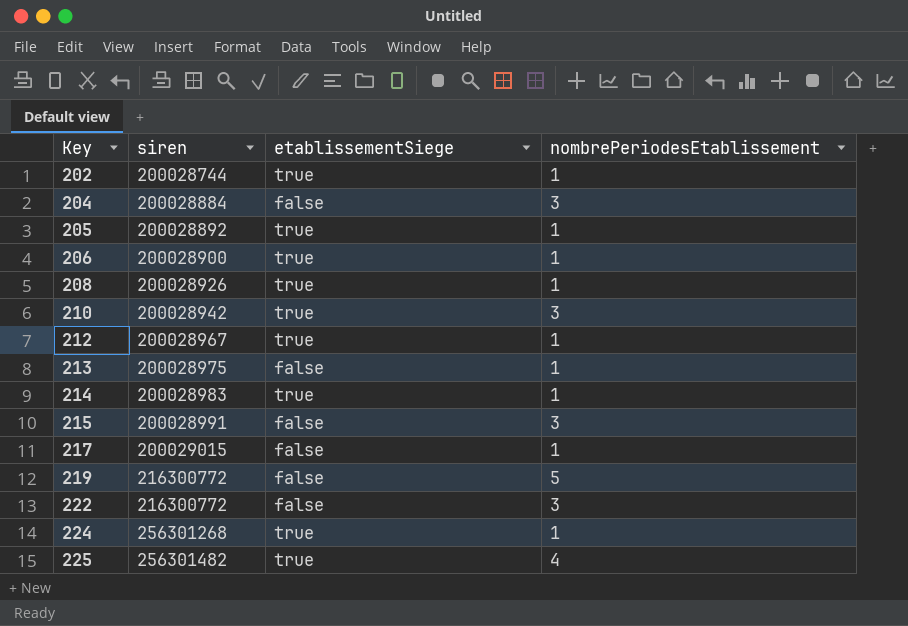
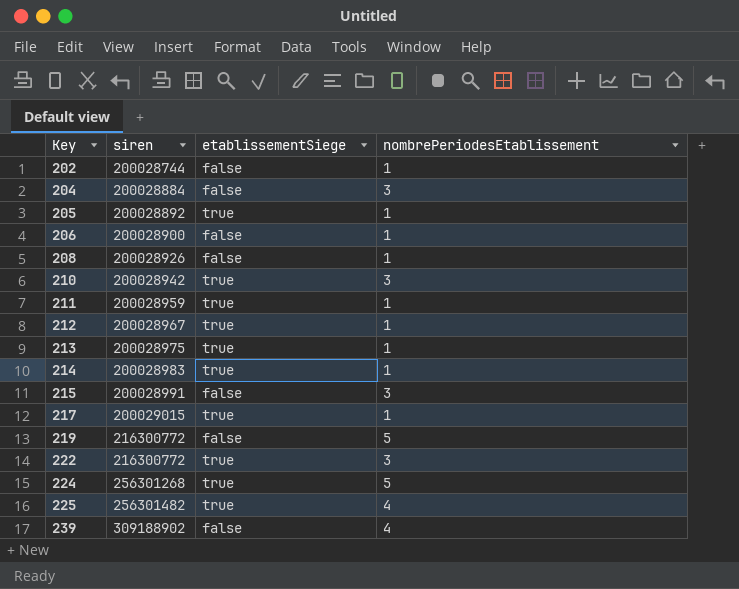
202 | etablissementSiege: true -> false
206 | etablissementSiege: true -> false
208 | etablissementSiege: true -> false
row 211: none -> 200028959 | true | 1
213 | etablissementSiege: false -> true
217 | etablissementSiege: false -> true
222 | etablissementSiege: false -> true
224 | nombrePeriodesEtablissement: 1 -> 5
row 239: none -> 309188902 | false | 4

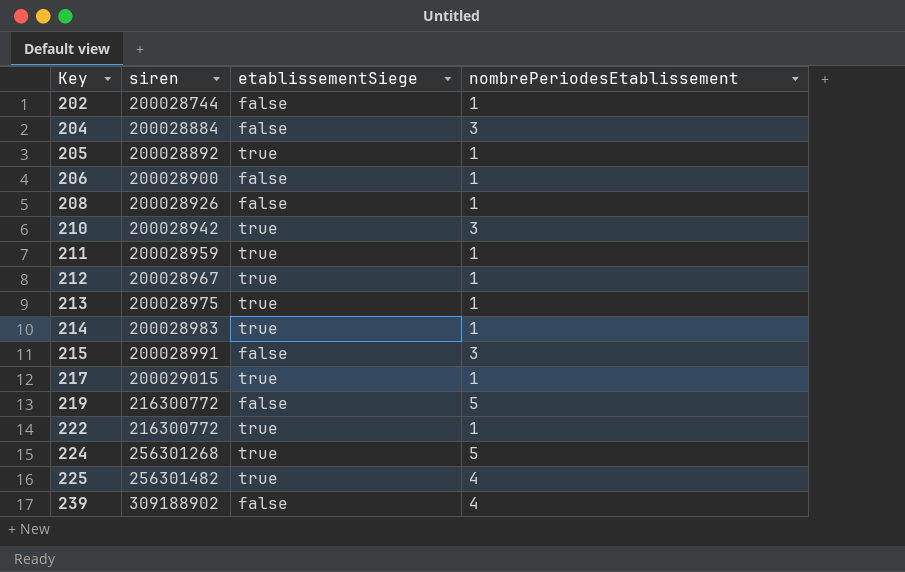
222 | nombrePeriodesEtablissement: 3 -> 1

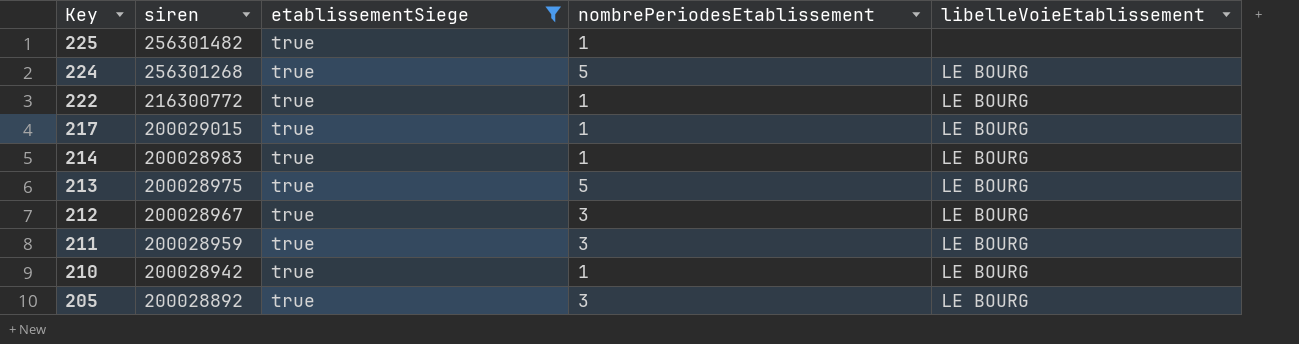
filter: none -> etablissementSiege = true
row order: Key ascending -> Key descending
column libelleVoieEtablissement | position: none -> 5
225 | nombrePeriodesEtablissement: 4 -> 1
213 | nombrePeriodesEtablissement: 1 -> 5
212 | nombrePeriodesEtablissement: 1 -> 3
211 | nombrePeriodesEtablissement: 1 -> 3
210 | nombrePeriodesEtablissement: 3 -> 1
205 | nombrePeriodesEtablissement: 1 -> 3

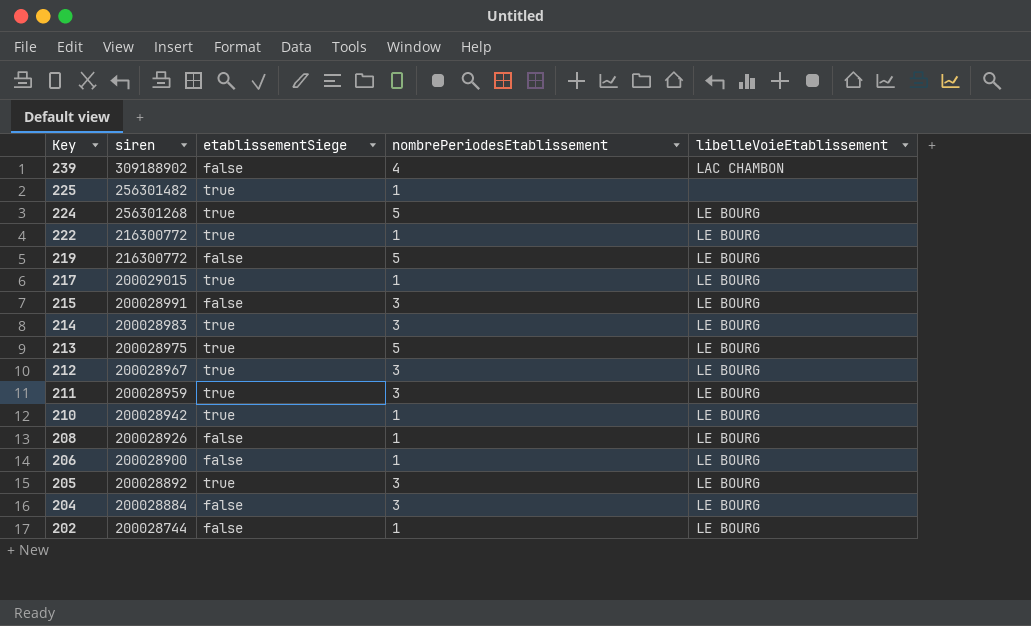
filter: etablissementSiege = true -> none
214 | nombrePeriodesEtablissement: 1 -> 3

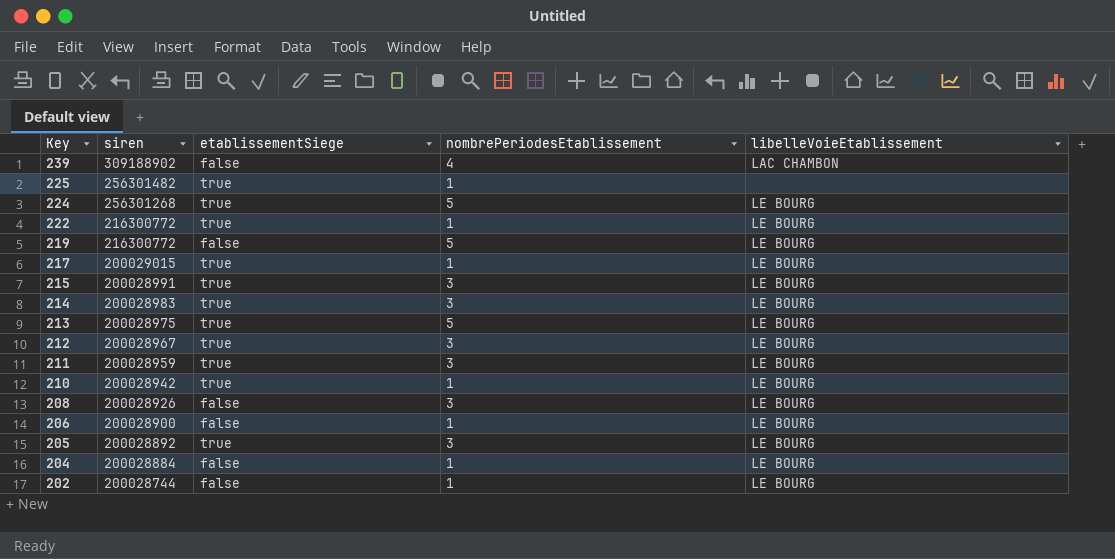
215 | etablissementSiege: false -> true
208 | nombrePeriodesEtablissement: 1 -> 3
204 | nombrePeriodesEtablissement: 3 -> 1

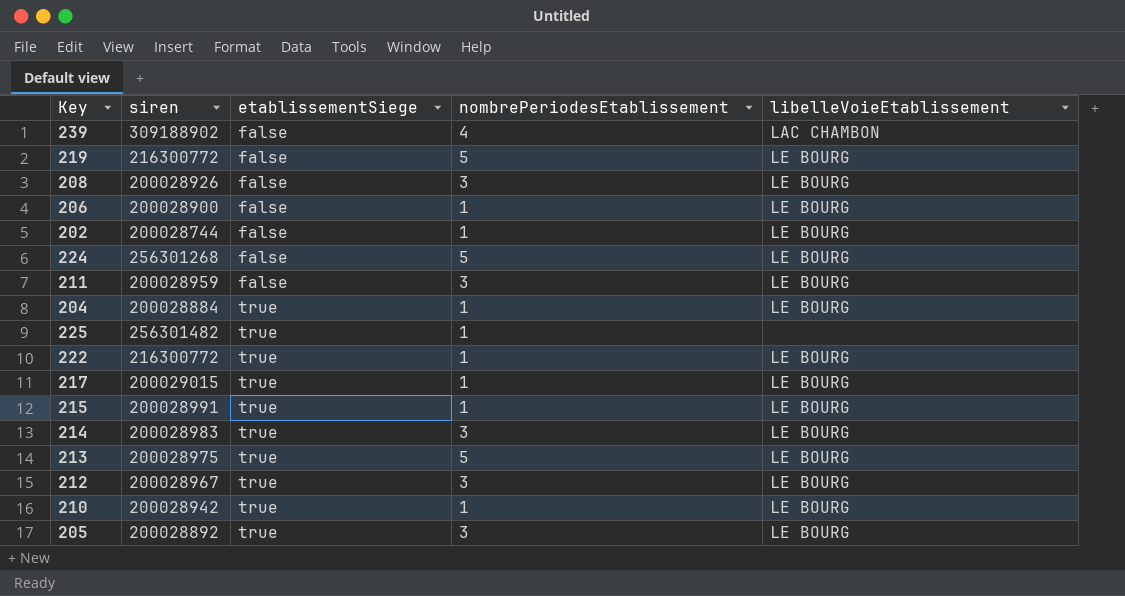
row order: Key descending -> etablissementSiege ascending
224 | etablissementSiege: true -> false
211 | etablissementSiege: true -> false
204 | etablissementSiege: false -> true
215 | nombrePeriodesEtablissement: 3 -> 1

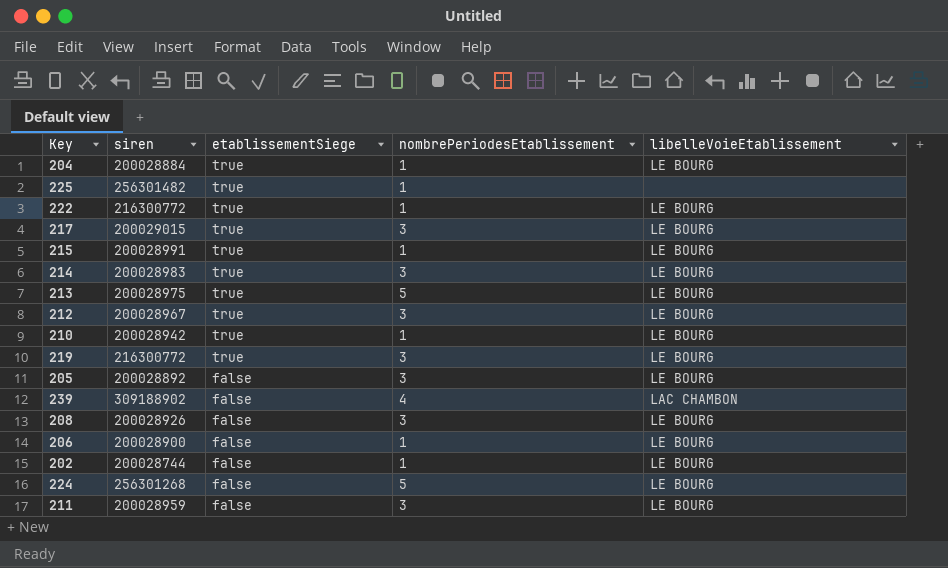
row order: etablissementSiege ascending -> etablissementSiege descending
217 | nombrePeriodesEtablissement: 1 -> 3
219 | etablissementSiege: false -> true
219 | nombrePeriodesEtablissement: 5 -> 3
205 | etablissementSiege: true -> false

